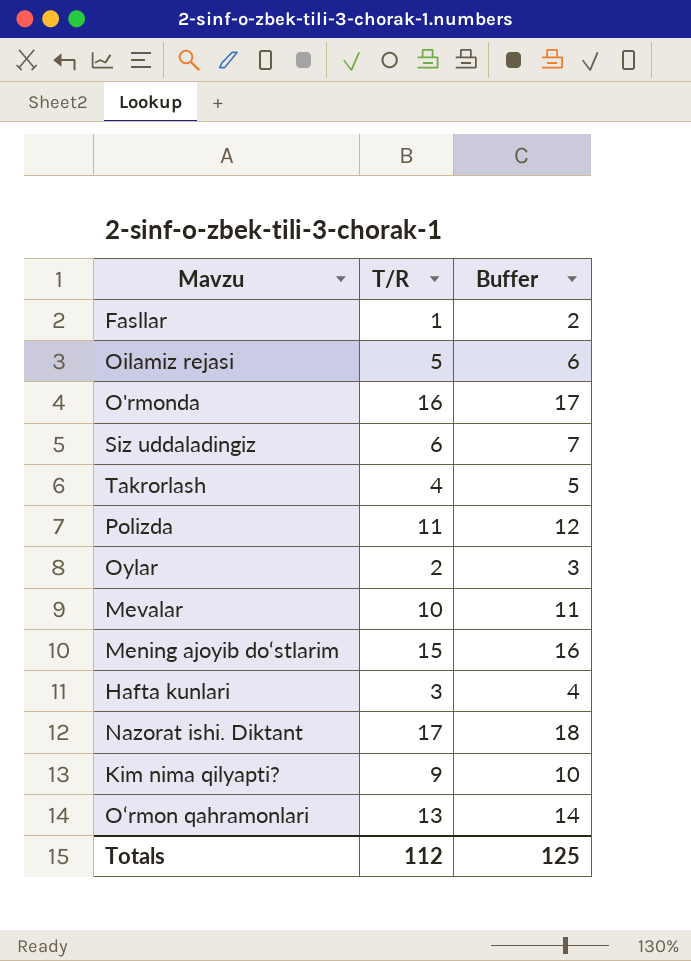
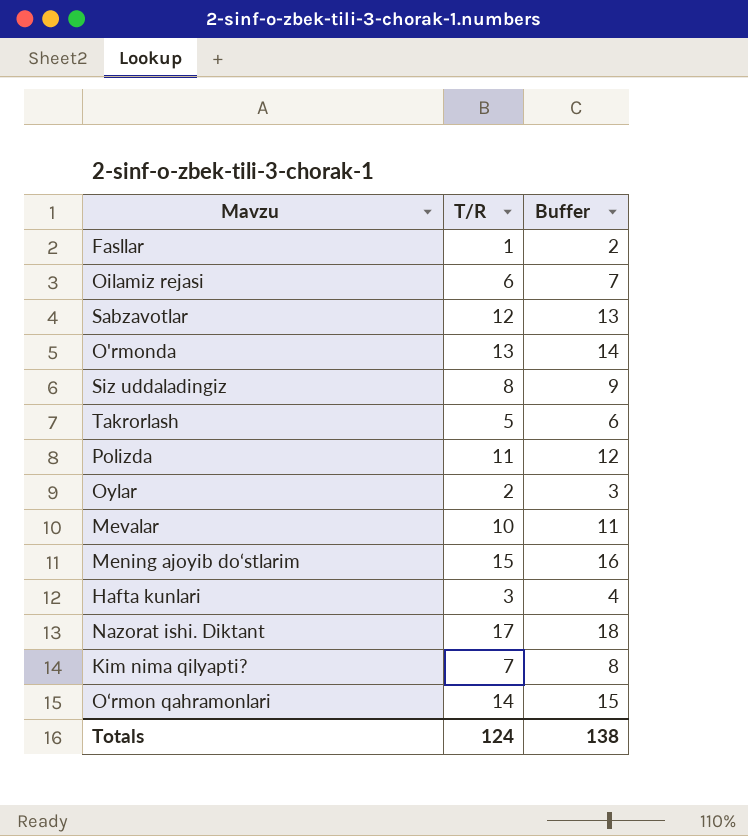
Oilamiz rejasi | T/R: 5 -> 6
Oilamiz rejasi | Buffer: 6 -> 7
row Sabzavotlar: none -> 12 | 13
O'rmonda | T/R: 16 -> 13
O'rmonda | Buffer: 17 -> 14
Siz uddaladingiz | T/R: 6 -> 8
Siz uddaladingiz | Buffer: 7 -> 9
Takrorlash | T/R: 4 -> 5
Takrorlash | Buffer: 5 -> 6
Kim nima qilyapti? | T/R: 9 -> 7
Kim nima qilyapti? | Buffer: 10 -> 8
O‘rmon qahramonlari | T/R: 13 -> 14
O‘rmon qahramonlari | Buffer: 14 -> 15
Totals | T/R: 112 -> 124
Totals | Buffer: 125 -> 138

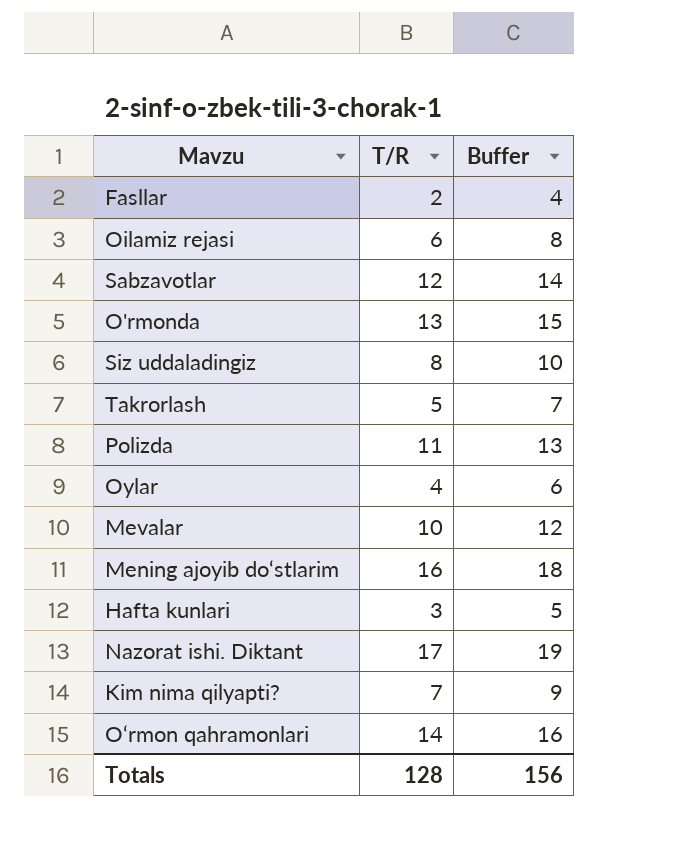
column Buffer | formula: [T/R] + 1 -> [T/R] + 2
Fasllar | T/R: 1 -> 2
Oylar | T/R: 2 -> 4
Mening ajoyib do‘stlarim | T/R: 15 -> 16
Totals | T/R: 124 -> 128
Totals | Buffer: 138 -> 156

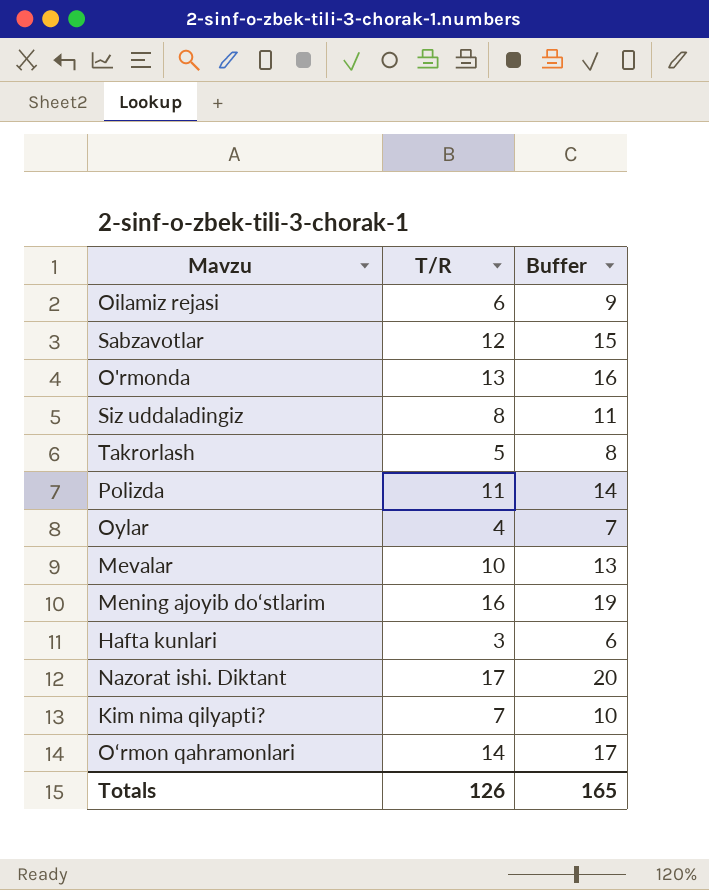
column Buffer | formula: [T/R] + 2 -> [T/R] + 3
row Fasllar: 2 | 4 -> none
Totals | T/R: 128 -> 126
Totals | Buffer: 156 -> 165

